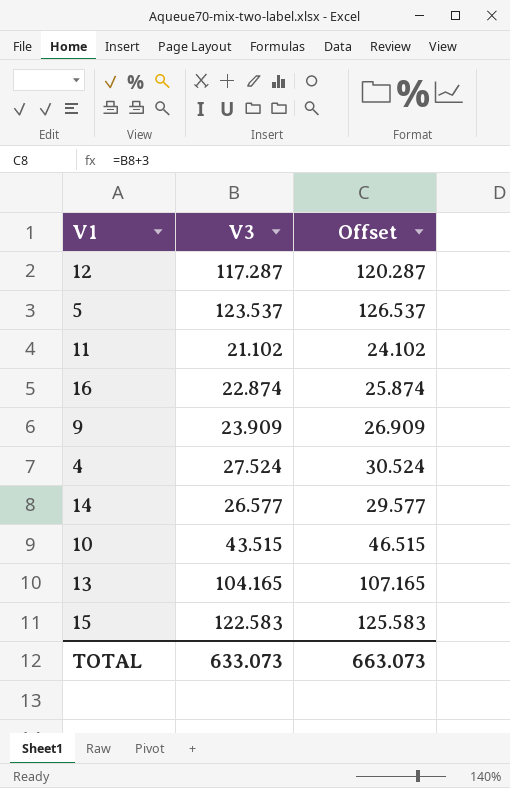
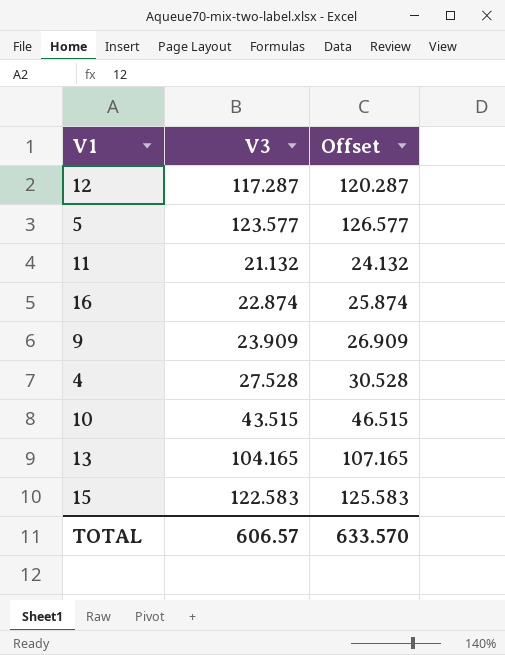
row 14: 26.577 | 29.577 -> none
5 | V3: 123.537 -> 123.577
5 | Offset: 126.537 -> 126.577
11 | V3: 21.102 -> 21.132
11 | Offset: 24.102 -> 24.132
4 | V3: 27.524 -> 27.528
4 | Offset: 30.524 -> 30.528
TOTAL | V3: 633.073 -> 606.57
TOTAL | Offset: 663.073 -> 633.570

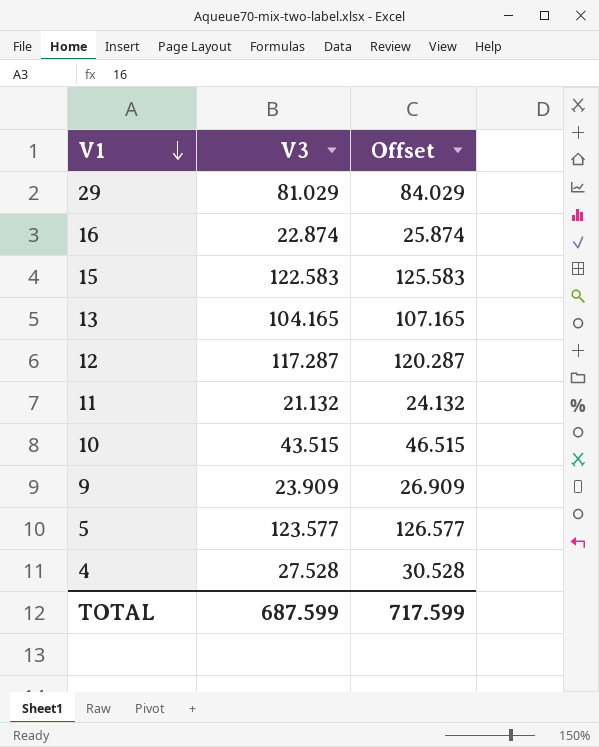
row order: none -> V1 descending
row 29: none -> 81.029 | 84.029
TOTAL | V3: 606.57 -> 687.599
TOTAL | Offset: 633.570 -> 717.599

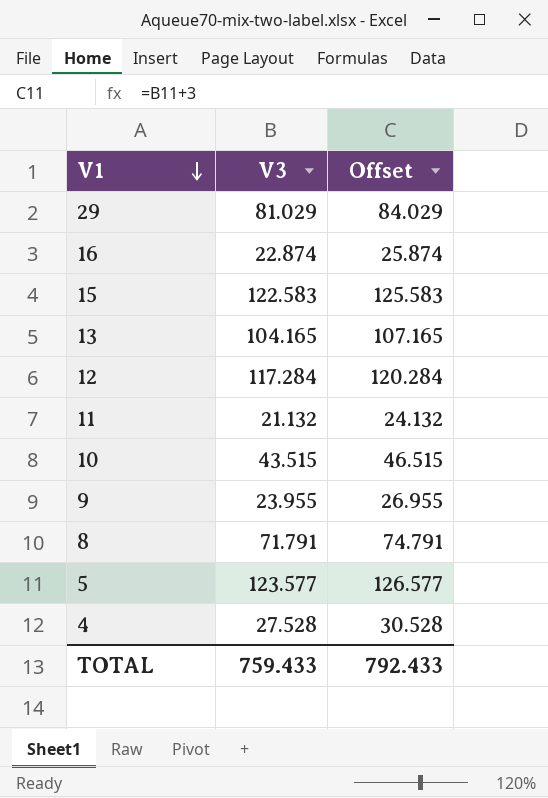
12 | V3: 117.287 -> 117.284
12 | Offset: 120.287 -> 120.284
9 | V3: 23.909 -> 23.955
9 | Offset: 26.909 -> 26.955
row 8: none -> 71.791 | 74.791
TOTAL | V3: 687.599 -> 759.433
TOTAL | Offset: 717.599 -> 792.433

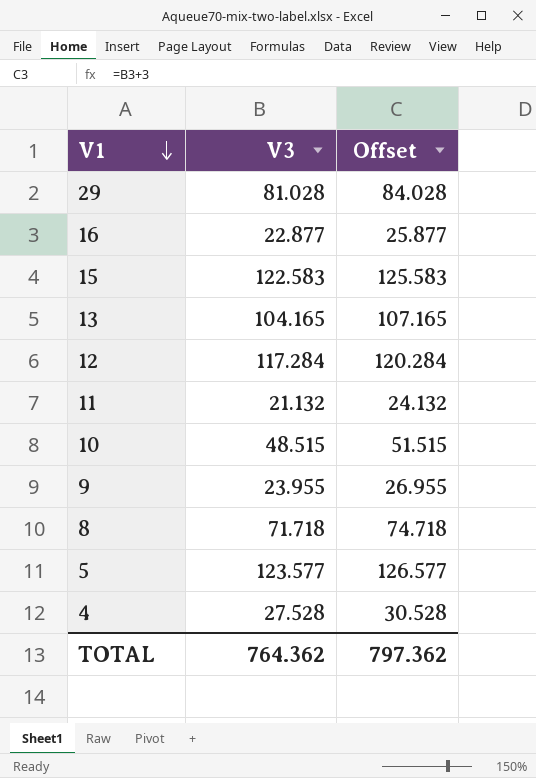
29 | V3: 81.029 -> 81.028
29 | Offset: 84.029 -> 84.028
16 | V3: 22.874 -> 22.877
16 | Offset: 25.874 -> 25.877
10 | V3: 43.515 -> 48.515
10 | Offset: 46.515 -> 51.515
8 | V3: 71.791 -> 71.718
8 | Offset: 74.791 -> 74.718
TOTAL | V3: 759.433 -> 764.362
TOTAL | Offset: 792.433 -> 797.362

